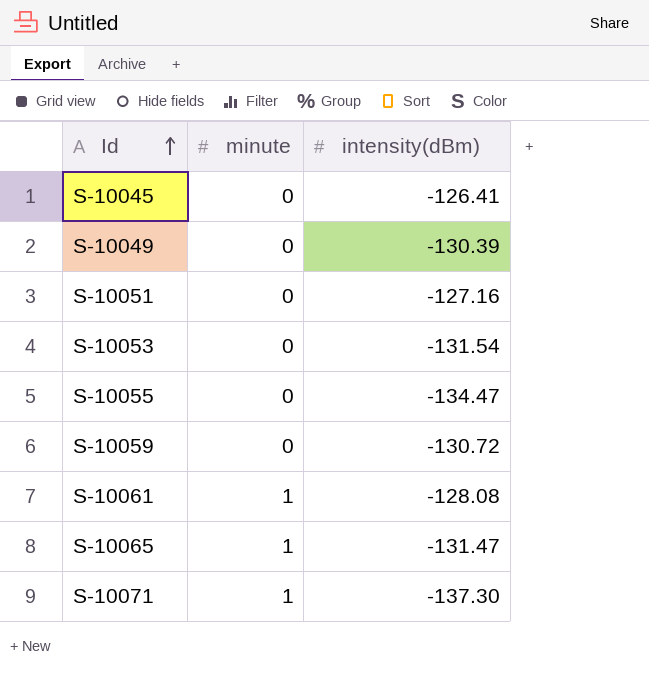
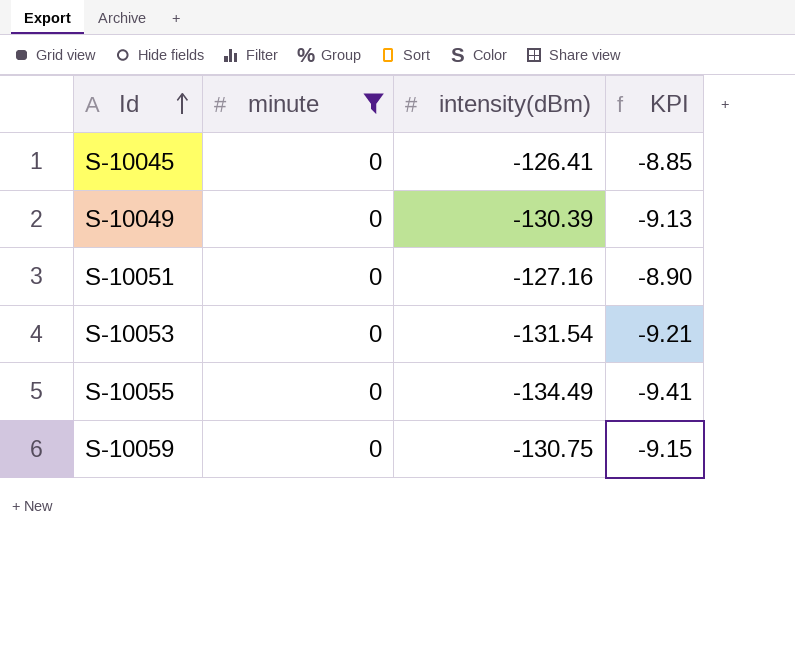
filter: none -> minute = 0
column KPI | formula: none -> [intensity(dBm)] * 0.07
S-10055 | intensity(dBm): -134.47 -> -134.49
S-10059 | intensity(dBm): -130.72 -> -130.75

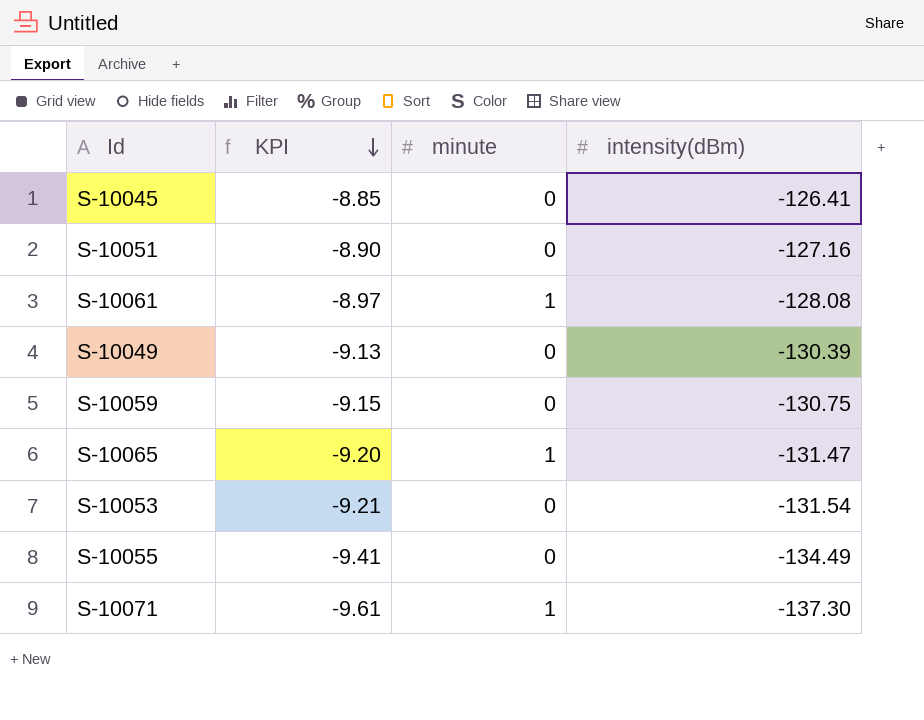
filter: minute = 0 -> none
row order: Id ascending -> KPI descending
column KPI | position: 4 -> 2

